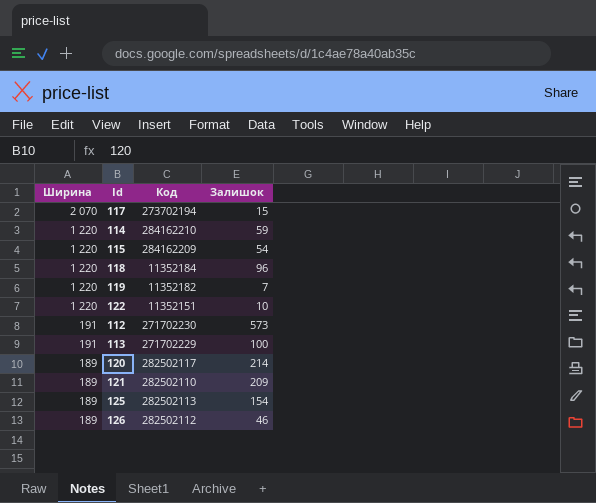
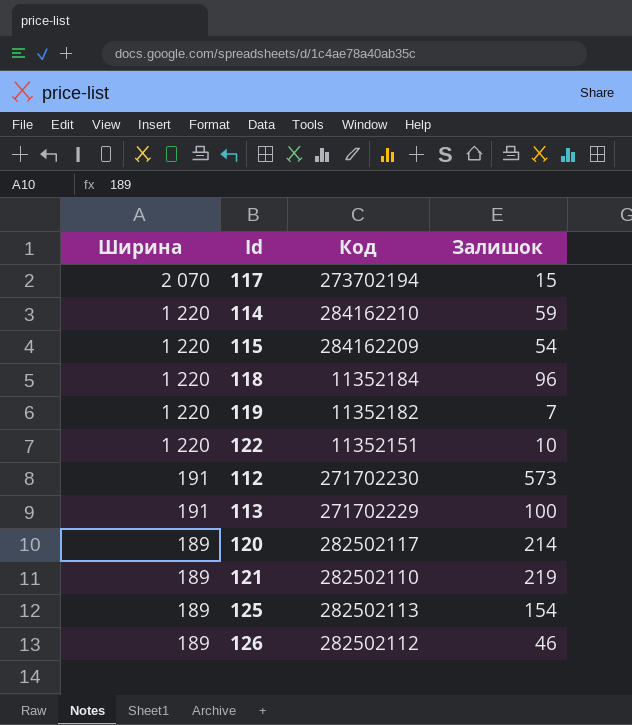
121 | Залишок: 209 -> 219

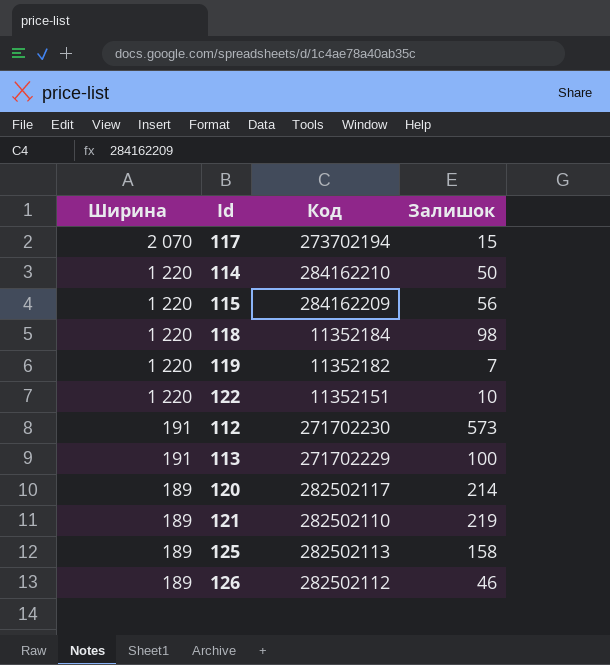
114 | Залишок: 59 -> 50
115 | Залишок: 54 -> 56
118 | Залишок: 96 -> 98
125 | Залишок: 154 -> 158

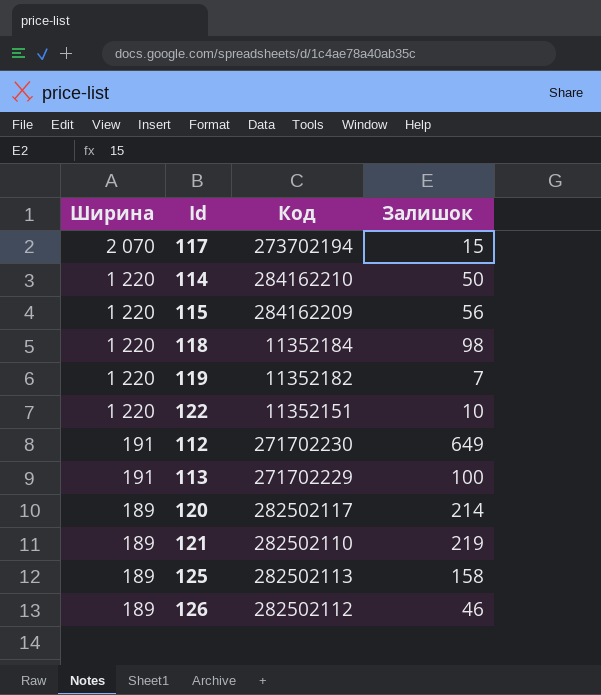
112 | Залишок: 573 -> 649

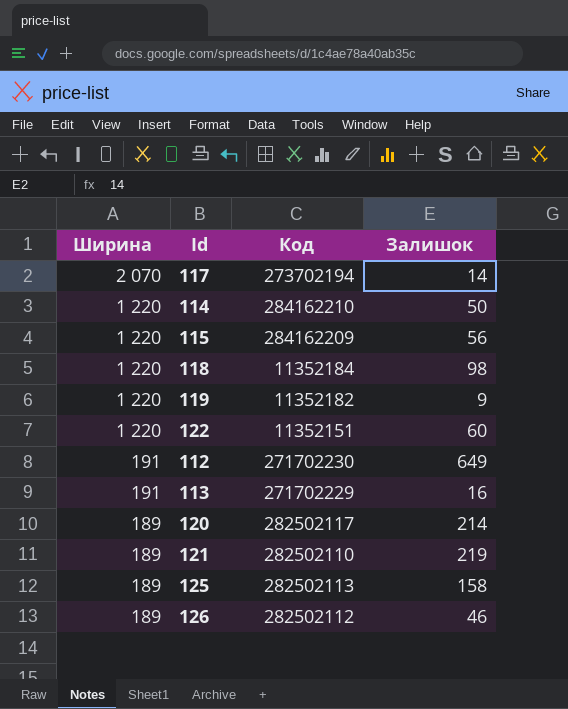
117 | Залишок: 15 -> 14
119 | Залишок: 7 -> 9
122 | Залишок: 10 -> 60
113 | Залишок: 100 -> 16

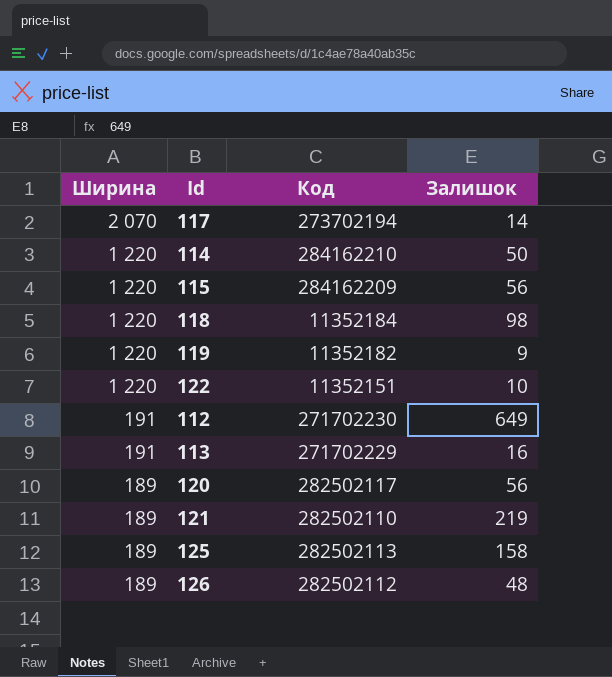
122 | Залишок: 60 -> 10
120 | Залишок: 214 -> 56
126 | Залишок: 46 -> 48

